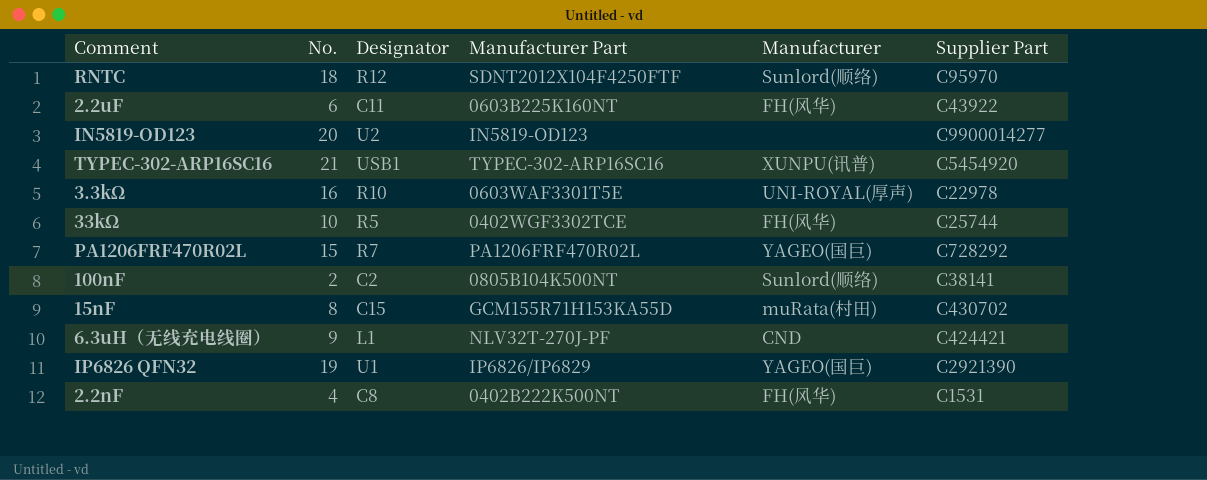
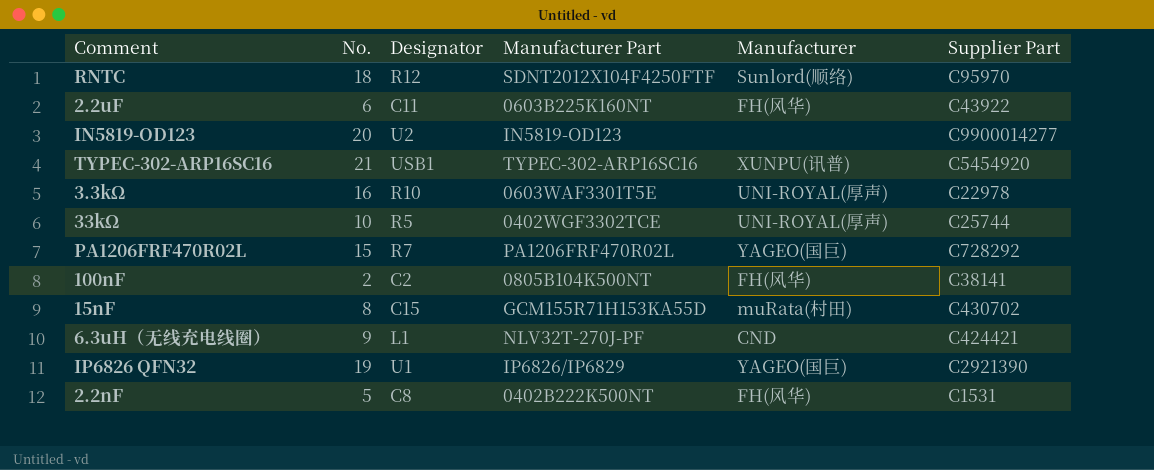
33kΩ | Manufacturer: FH(风华) -> UNI-ROYAL(厚声)
100nF | Manufacturer: Sunlord(顺络) -> FH(风华)
2.2nF | No.: 4 -> 5

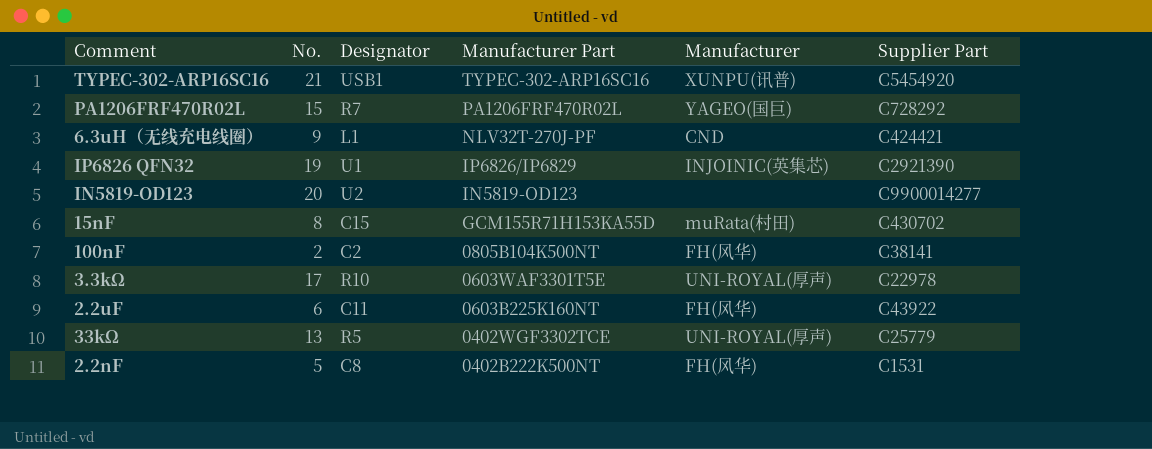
row order: none -> Manufacturer Part descending
row RNTC: 18 | R12 | SDNT2012X104F4250FTF | Sunlord(顺络) | C95970 -> none
IP6826 QFN32 | Manufacturer: YAGEO(国巨) -> INJOINIC(英集芯)
3.3kΩ | No.: 16 -> 17
33kΩ | No.: 10 -> 13
33kΩ | Supplier Part: C25744 -> C25779

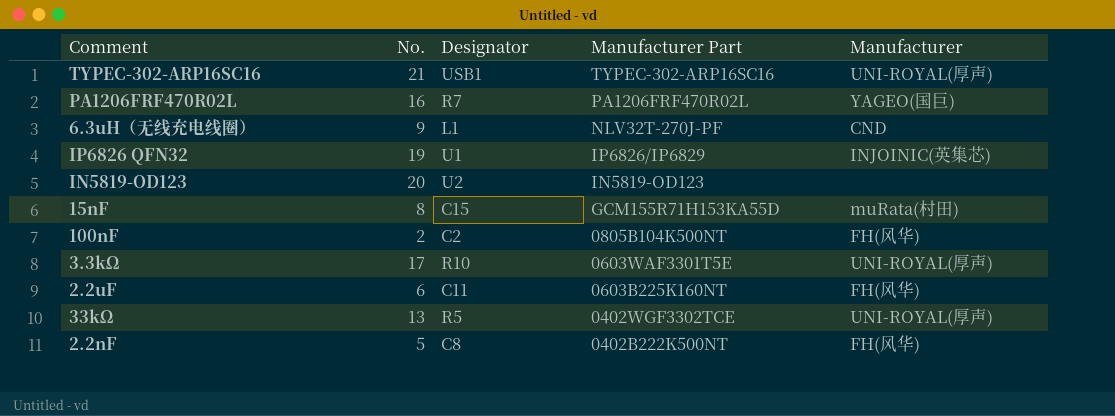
column Supplier Part | position: 6 -> none
TYPEC-302-ARP16SC16 | Manufacturer: XUNPU(讯普) -> UNI-ROYAL(厚声)
PA1206FRF470R02L | No.: 15 -> 16

